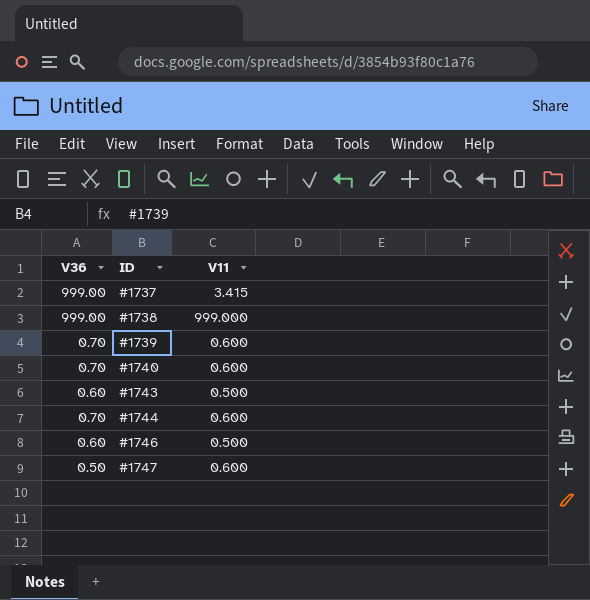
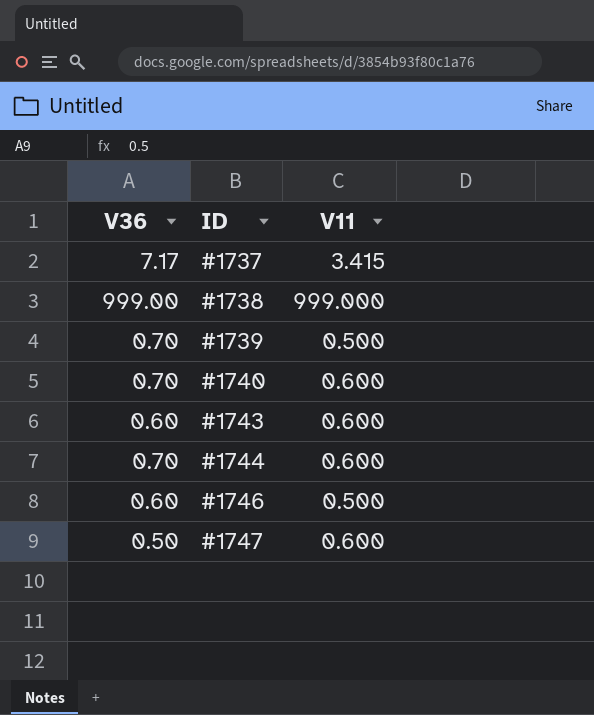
#1737 | V36: 999.00 -> 7.17
#1739 | V11: 0.600 -> 0.500
#1743 | V11: 0.500 -> 0.600

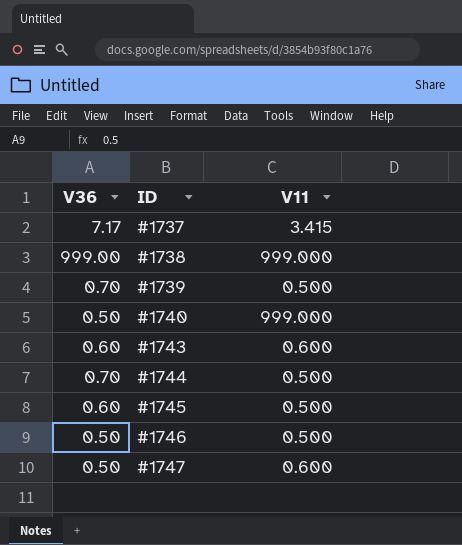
#1740 | V36: 0.70 -> 0.50
#1740 | V11: 0.600 -> 999.000
#1744 | V11: 0.600 -> 0.500
row #1745: none -> 0.60 | 0.500
#1746 | V36: 0.60 -> 0.50

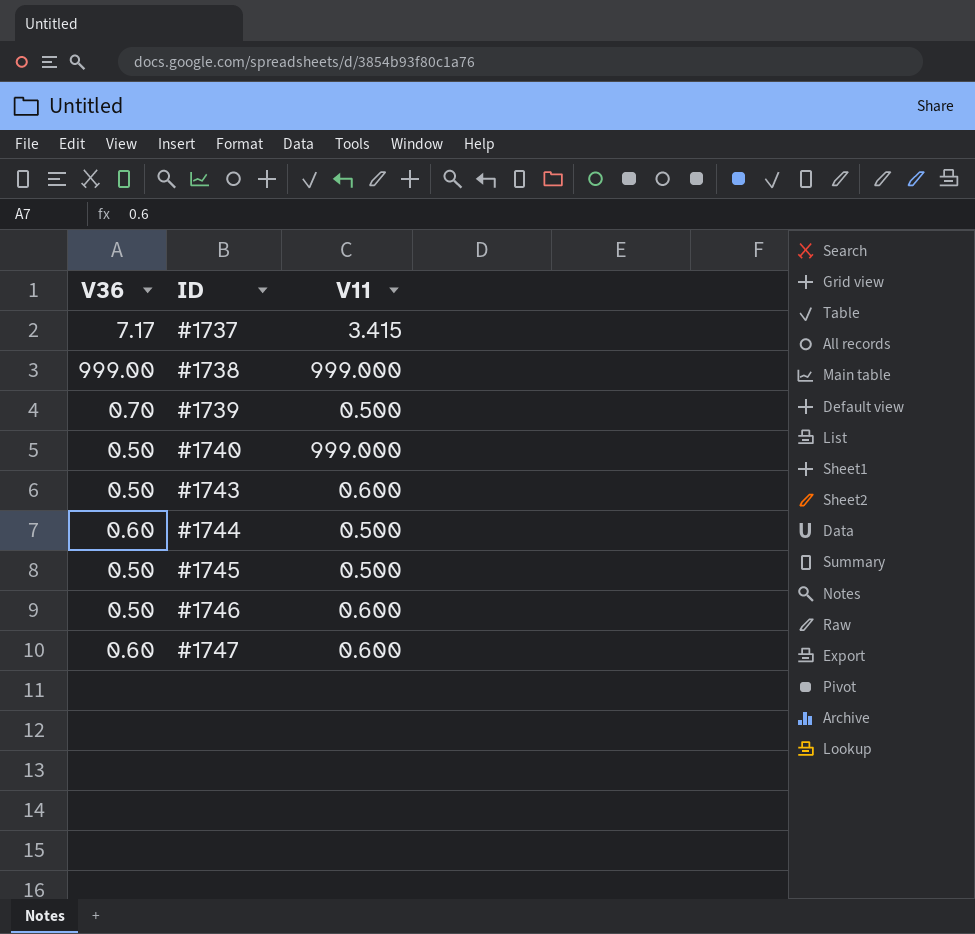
#1743 | V36: 0.60 -> 0.50
#1744 | V36: 0.70 -> 0.60
#1745 | V36: 0.60 -> 0.50
#1746 | V11: 0.500 -> 0.600
#1747 | V36: 0.50 -> 0.60

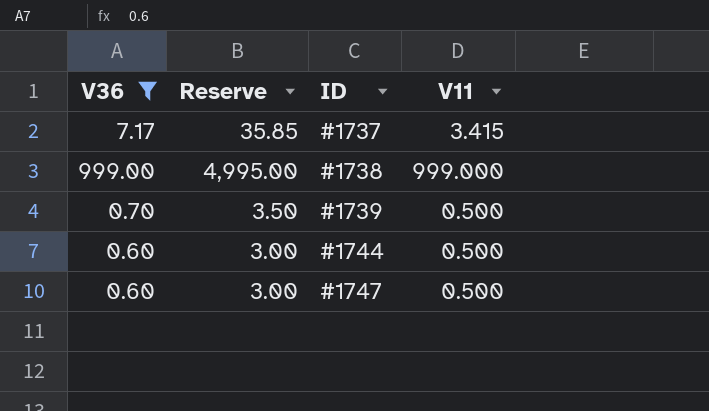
filter: none -> V36 != 0.50
column Reserve | formula: none -> [V36] * 5
#1747 | V11: 0.600 -> 0.500

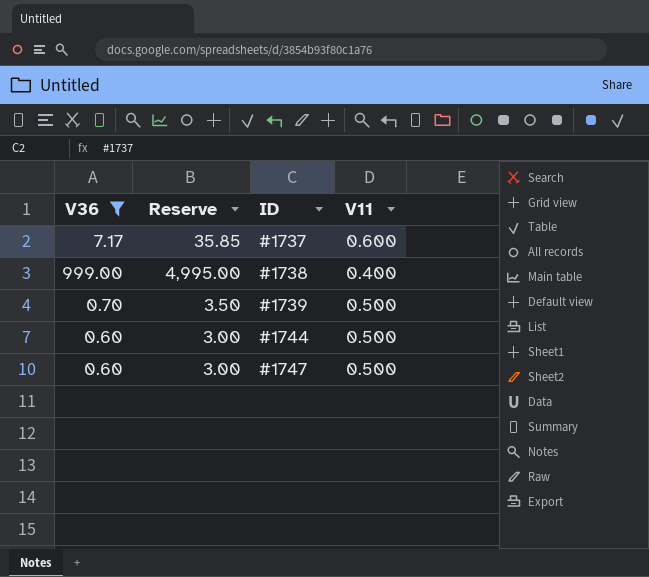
#1737 | V11: 3.415 -> 0.600
#1738 | V11: 999.000 -> 0.400

